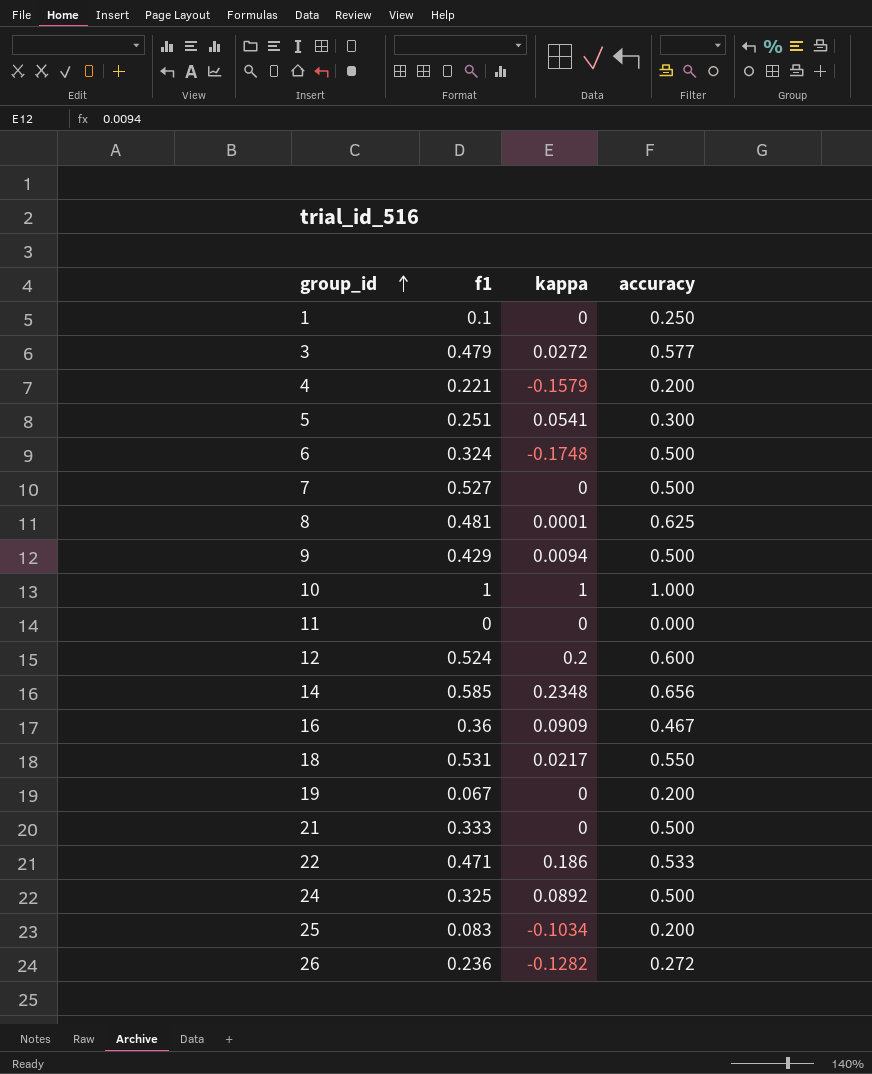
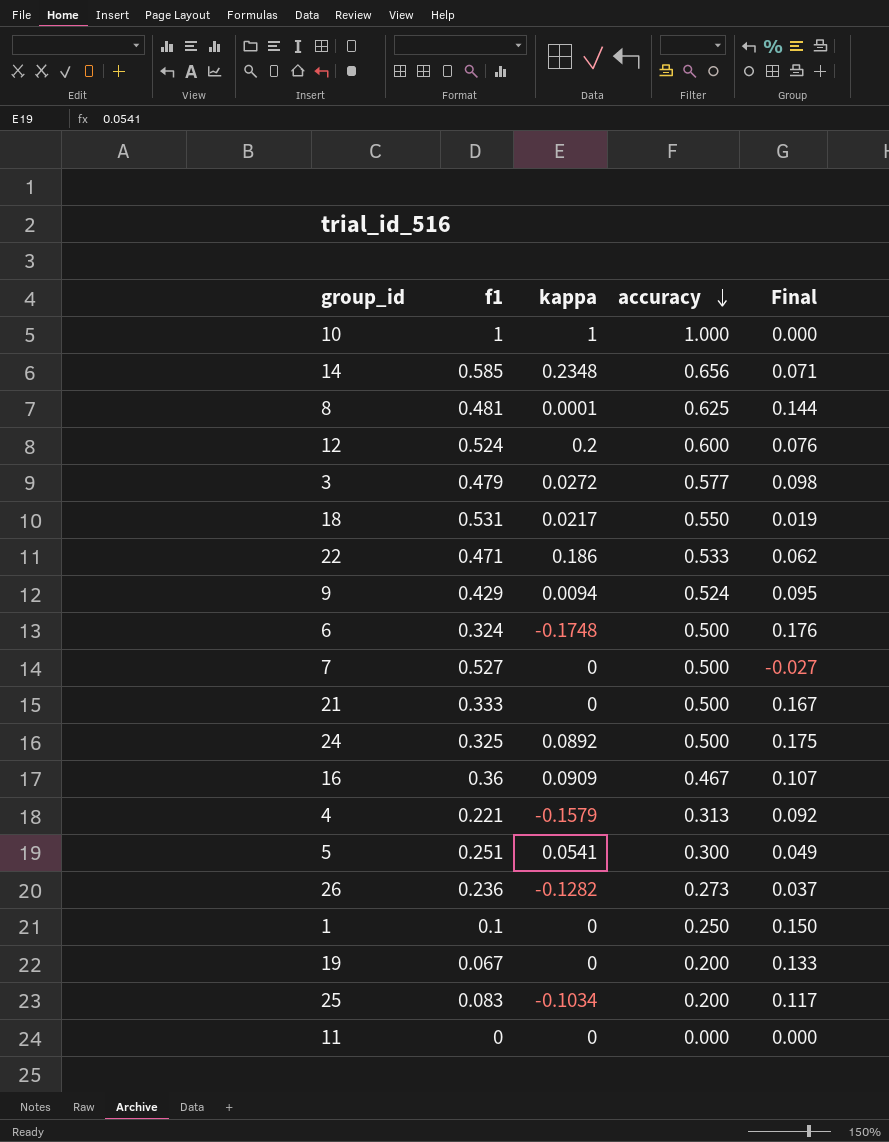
row order: group_id ascending -> accuracy descending
column Final | formula: none -> [accuracy] - [f1]
9 | accuracy: 0.500 -> 0.524
4 | accuracy: 0.200 -> 0.313
26 | accuracy: 0.272 -> 0.273

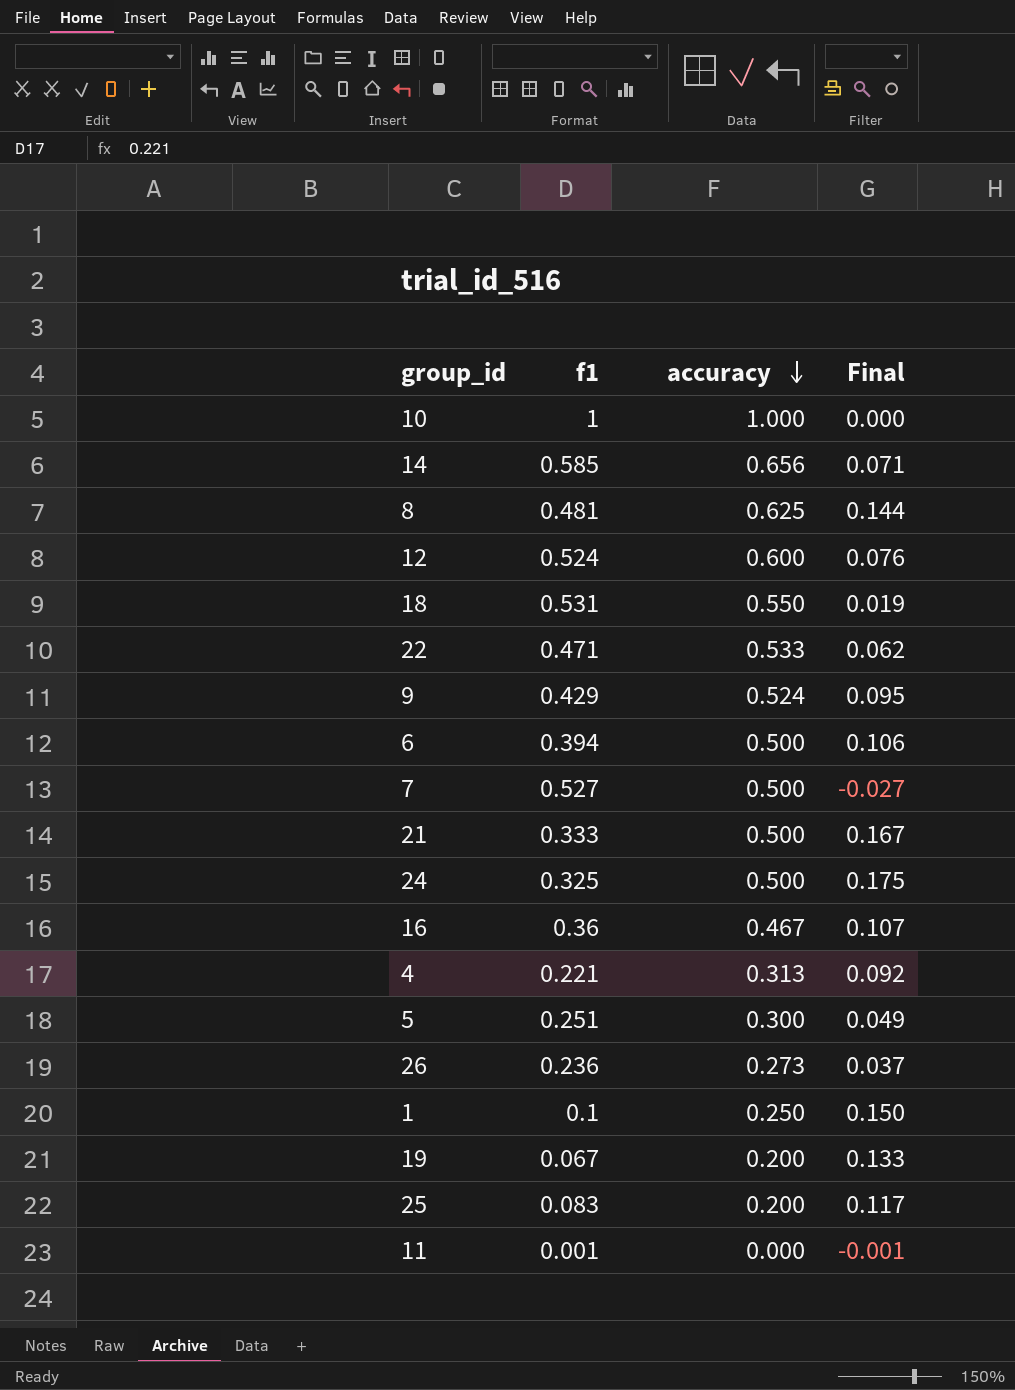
column kappa | position: 3 -> none
row 3: 0.479 | 0.0272 | 0.577 | 0.098 -> none
6 | f1: 0.324 -> 0.394
6 | Final: 0.176 -> 0.106
11 | f1: 0 -> 0.001
11 | Final: 0.000 -> -0.001

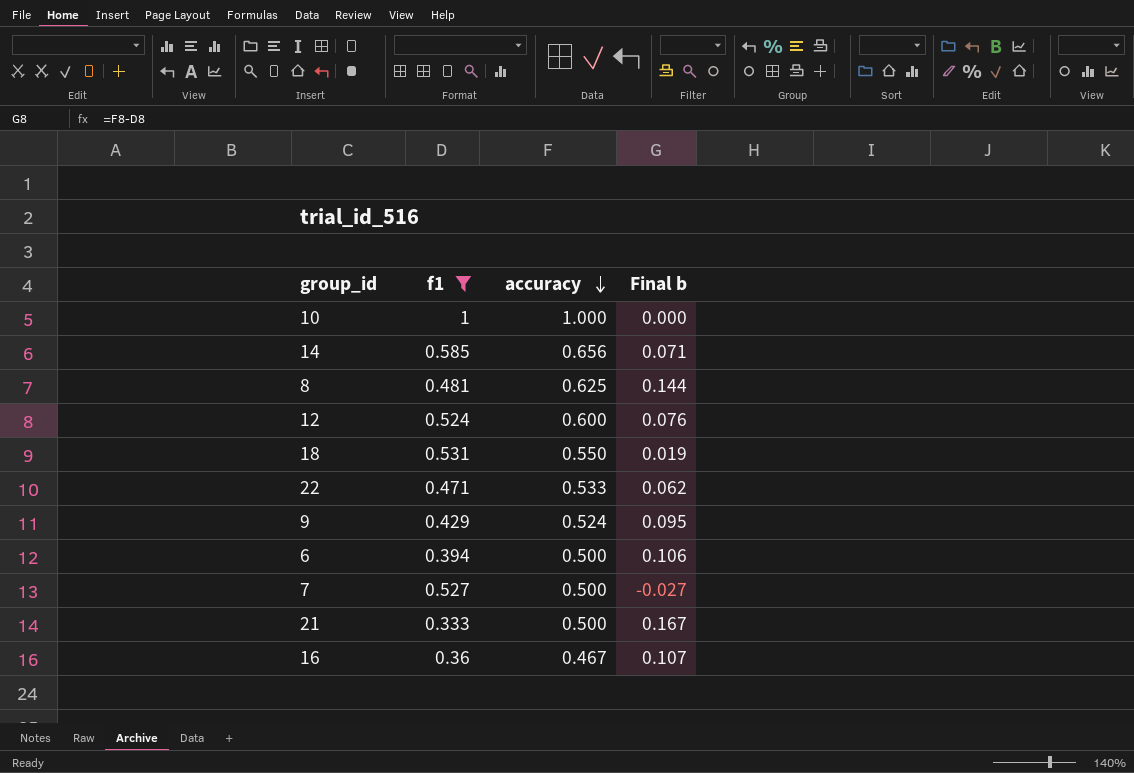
filter: none -> f1 >= 0.333
column name: Final -> Final b

